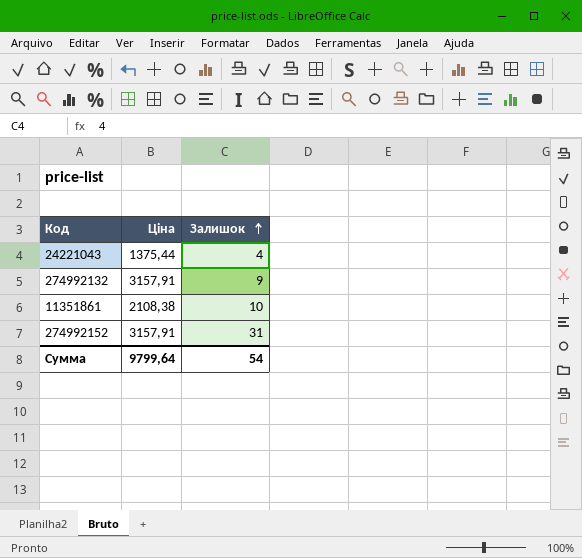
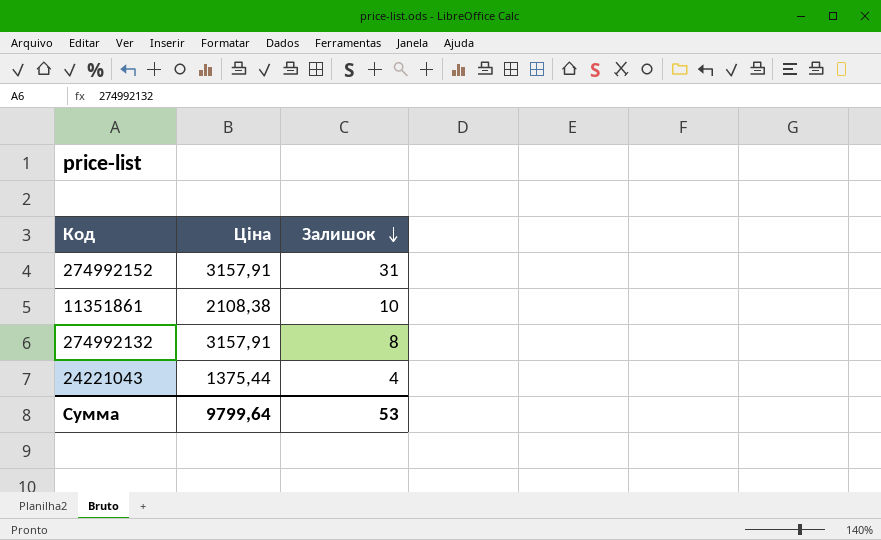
row order: Залишок ascending -> Залишок descending
274992132 | Залишок: 9 -> 8
Сумма | Залишок: 54 -> 53

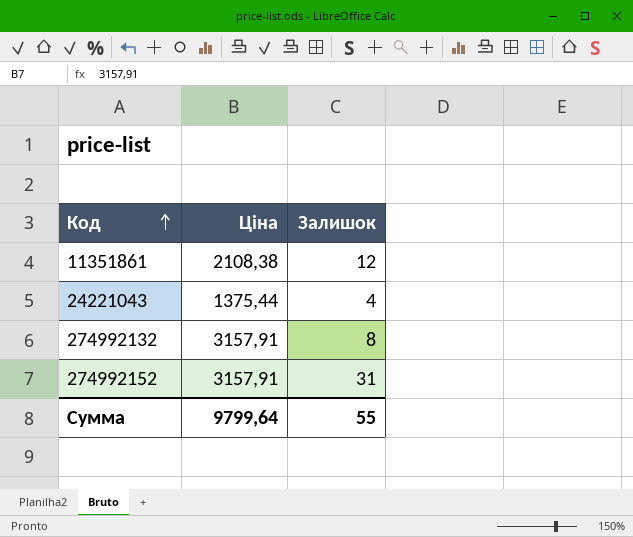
row order: Залишок descending -> Код ascending
11351861 | Залишок: 10 -> 12
Сумма | Залишок: 53 -> 55

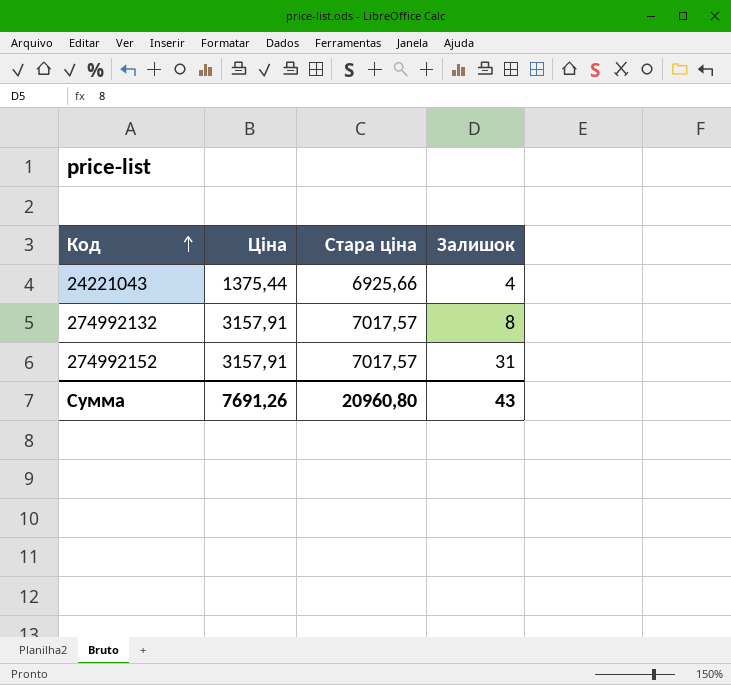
column Стара ціна | position: none -> 3
row 11351861: 2108,38 | 12 -> none
Сумма | Ціна: 9799,64 -> 7691,26
Сумма | Залишок: 55 -> 43

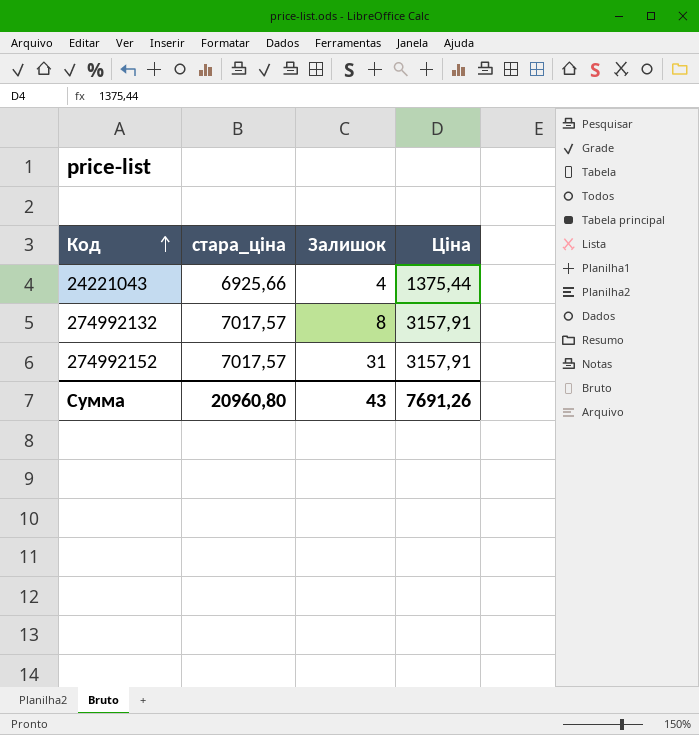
column name: Стара ціна -> стара_ціна
column Ціна | position: 2 -> 4

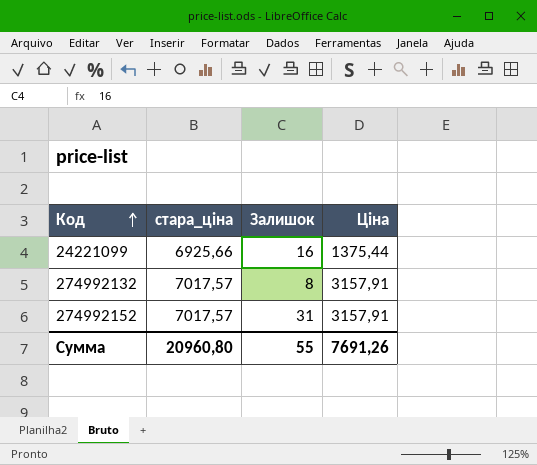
row 24221043: 6925,66 | 4 | 1375,44 -> none
row 24221099: none -> 6925,66 | 16 | 1375,44
Сумма | Залишок: 43 -> 55

